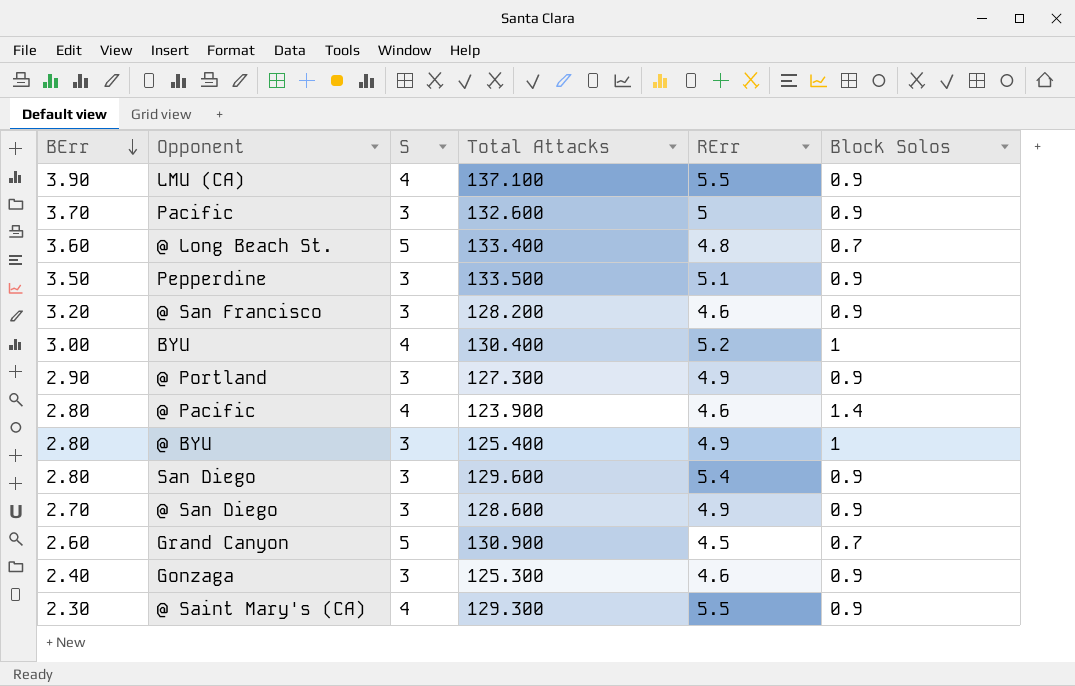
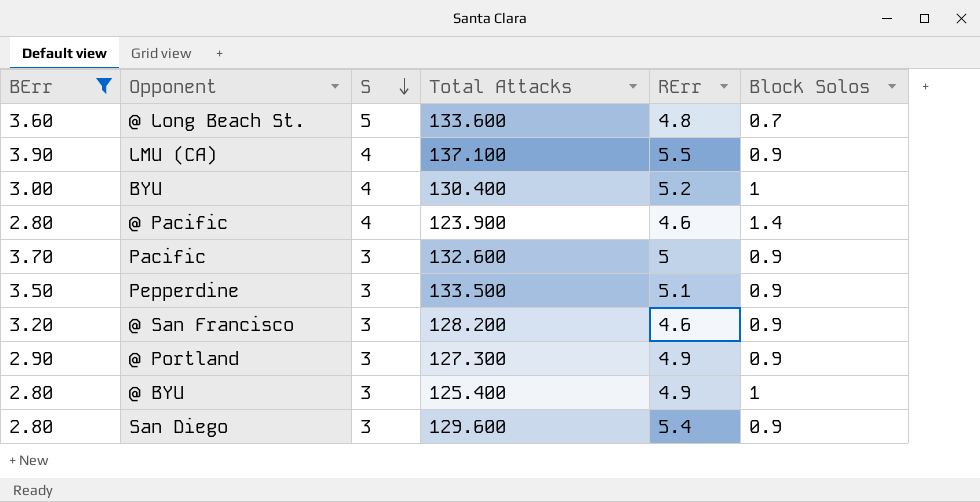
filter: none -> BErr >= 2.80
row order: BErr descending -> S descending
@ Long Beach St. | Total Attacks: 133.400 -> 133.600

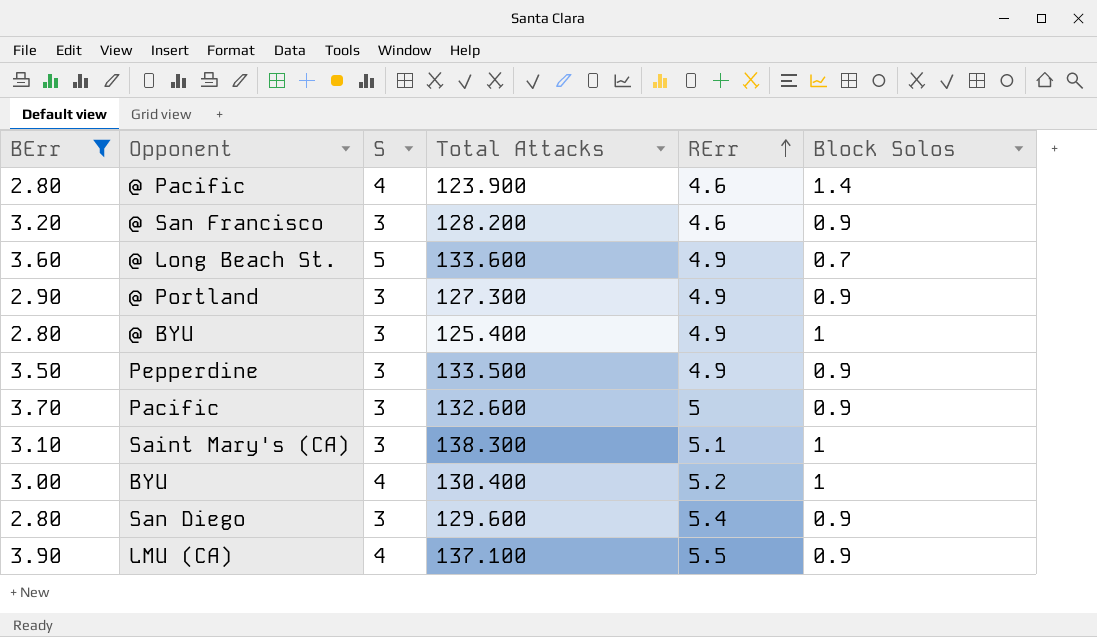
row order: S descending -> RErr ascending
@ Long Beach St. | RErr: 4.8 -> 4.9
Pepperdine | RErr: 5.1 -> 4.9
row Saint Mary's (CA): none -> 3.10 | 3 | 138.300 | 5.1 | 1

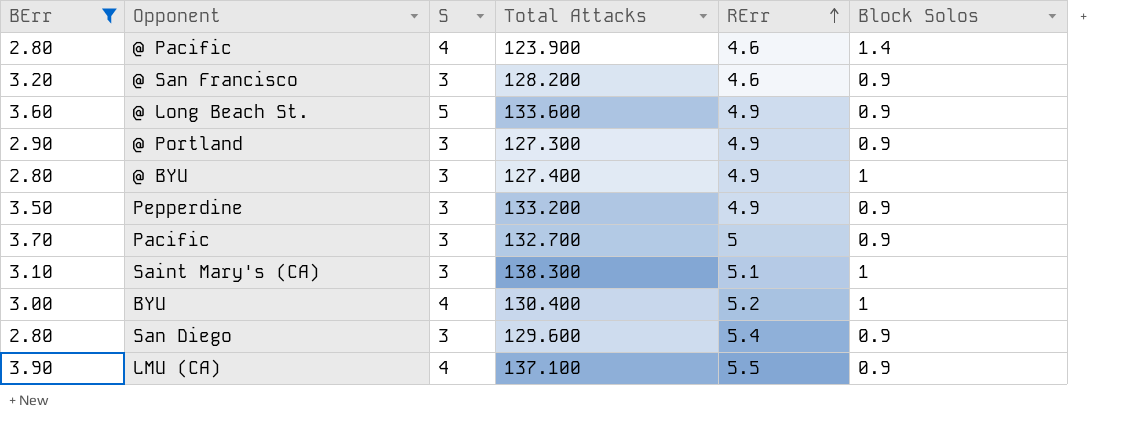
@ Long Beach St. | Block Solos: 0.7 -> 0.9
@ BYU | Total Attacks: 125.400 -> 127.400
Pepperdine | Total Attacks: 133.500 -> 133.200
Pacific | Total Attacks: 132.600 -> 132.700

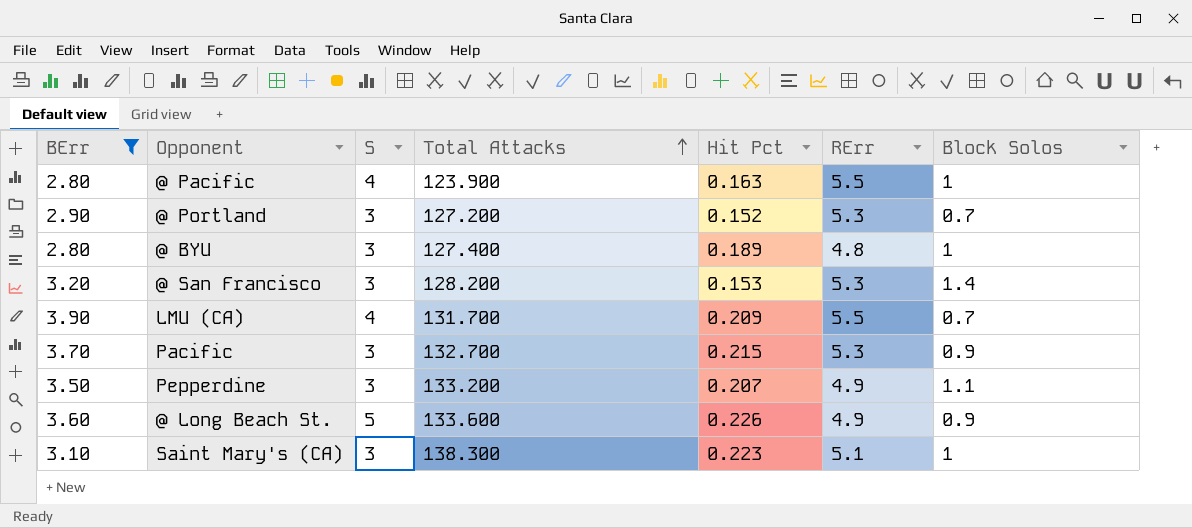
row order: RErr ascending -> Total Attacks ascending
column Hit Pct | position: none -> 5
row BYU: 3.00 | 4 | 130.400 | 5.2 | 1 -> none
row San Diego: 2.80 | 3 | 129.600 | 5.4 | 0.9 -> none
@ Pacific | RErr: 4.6 -> 5.5
@ Pacific | Block Solos: 1.4 -> 1
@ Portland | Total Attacks: 127.300 -> 127.200
@ Portland | RErr: 4.9 -> 5.3
@ Portland | Block Solos: 0.9 -> 0.7
@ BYU | RErr: 4.9 -> 4.8
@ San Francisco | RErr: 4.6 -> 5.3
@ San Francisco | Block Solos: 0.9 -> 1.4
LMU (CA) | Total Attacks: 137.100 -> 131.700
LMU (CA) | Block Solos: 0.9 -> 0.7
Pacific | RErr: 5 -> 5.3
Pepperdine | Block Solos: 0.9 -> 1.1

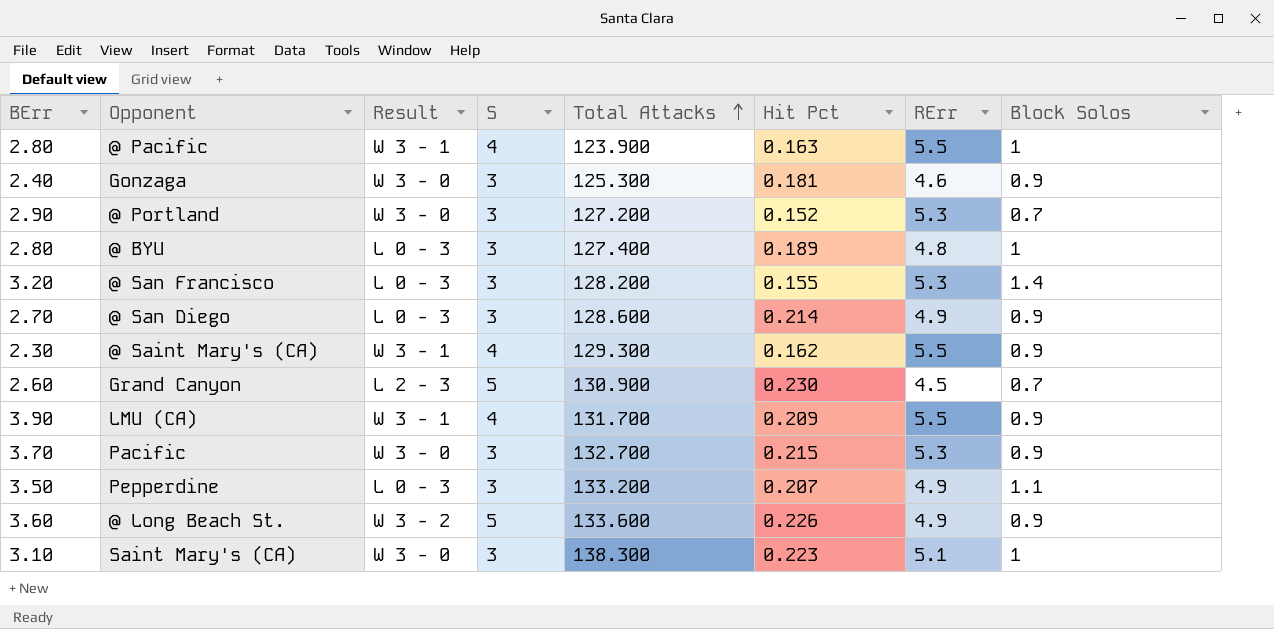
filter: BErr >= 2.80 -> none
column Result | position: none -> 3
@ San Francisco | Hit Pct: 0.153 -> 0.155
LMU (CA) | Block Solos: 0.7 -> 0.9

